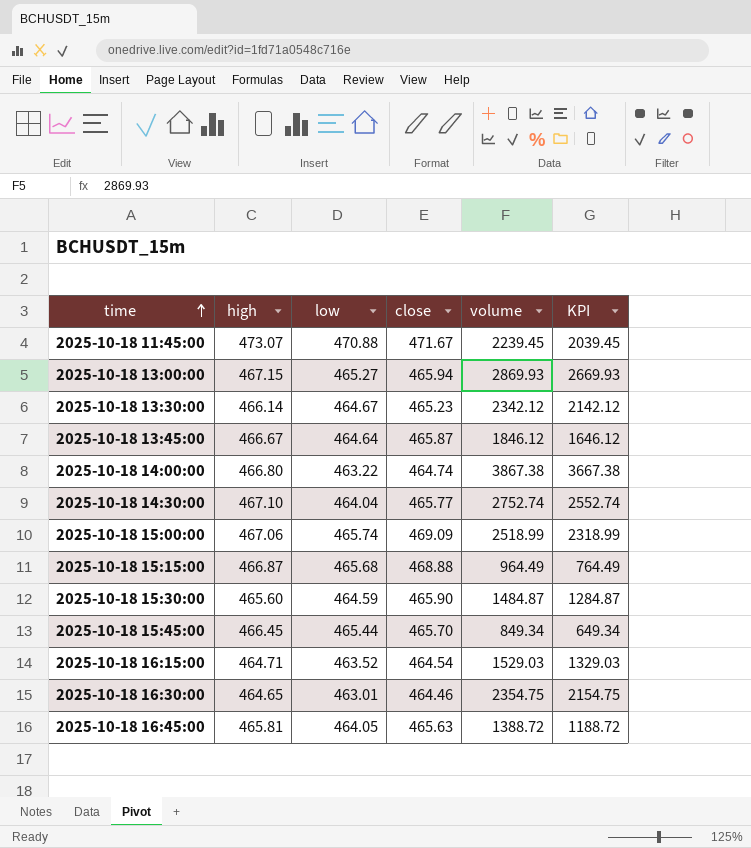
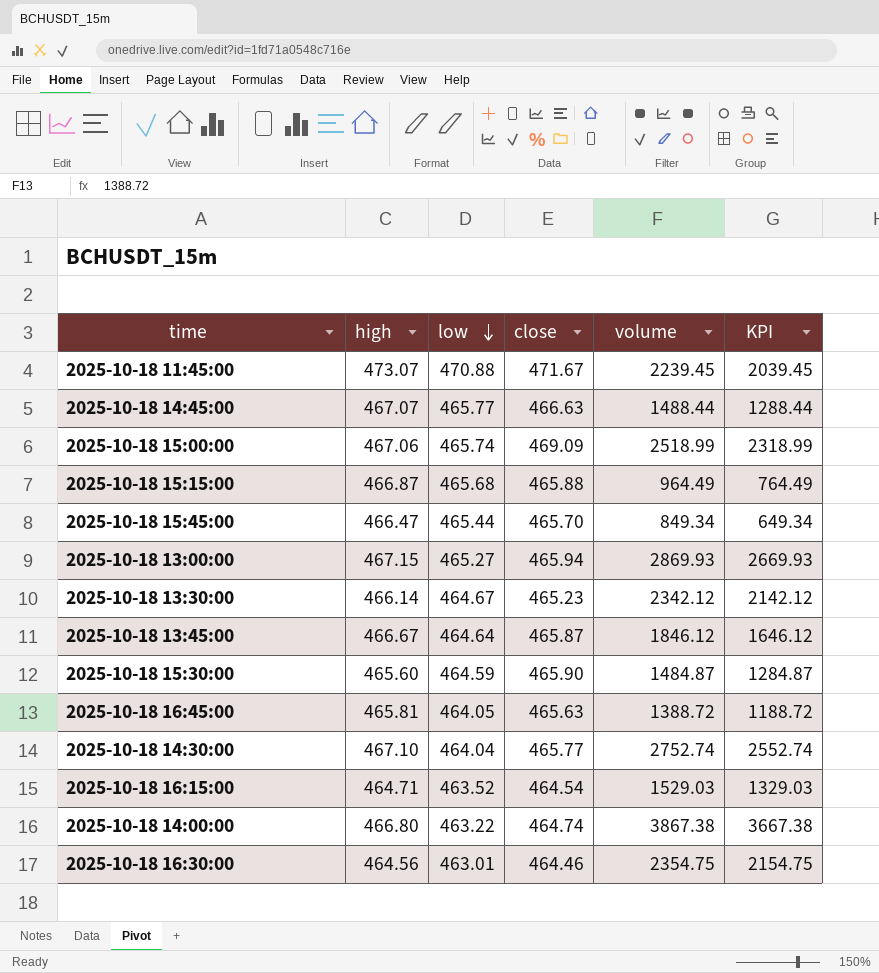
row order: time ascending -> low descending
row 2025-10-18 14:45:00: none -> 467.07 | 465.77 | 466.63 | 1488.44 | 1288.44
2025-10-18 15:15:00 | close: 468.88 -> 465.88
2025-10-18 15:45:00 | high: 466.45 -> 466.47
2025-10-18 16:30:00 | high: 464.65 -> 464.56

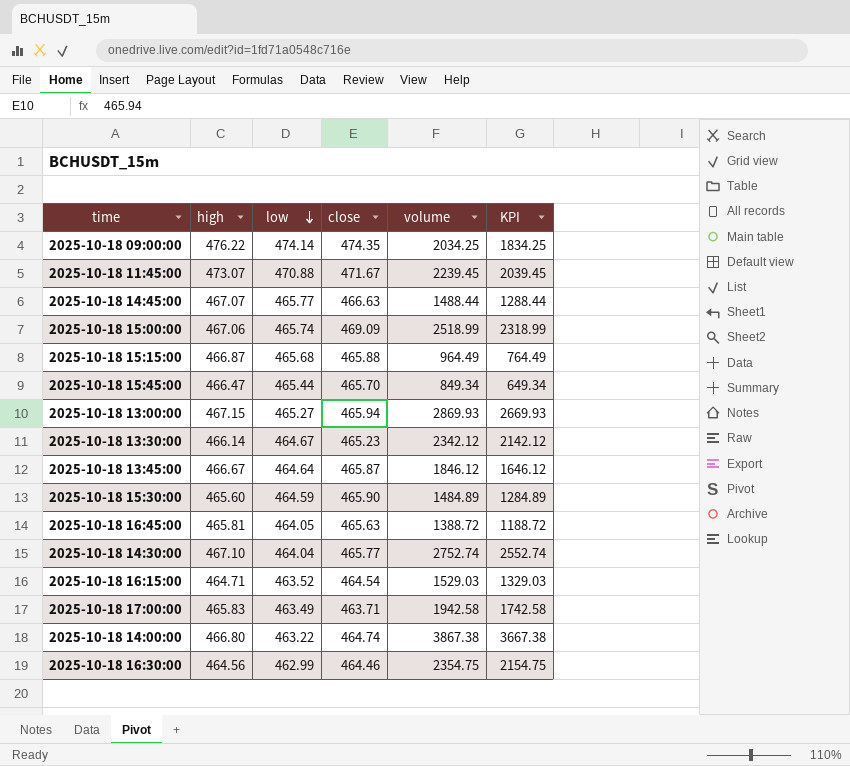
row 2025-10-18 09:00:00: none -> 476.22 | 474.14 | 474.35 | 2034.25 | 1834.25
2025-10-18 15:30:00 | volume: 1484.87 -> 1484.89
2025-10-18 15:30:00 | KPI: 1284.87 -> 1284.89
row 2025-10-18 17:00:00: none -> 465.83 | 463.49 | 463.71 | 1942.58 | 1742.58
2025-10-18 16:30:00 | low: 463.01 -> 462.99

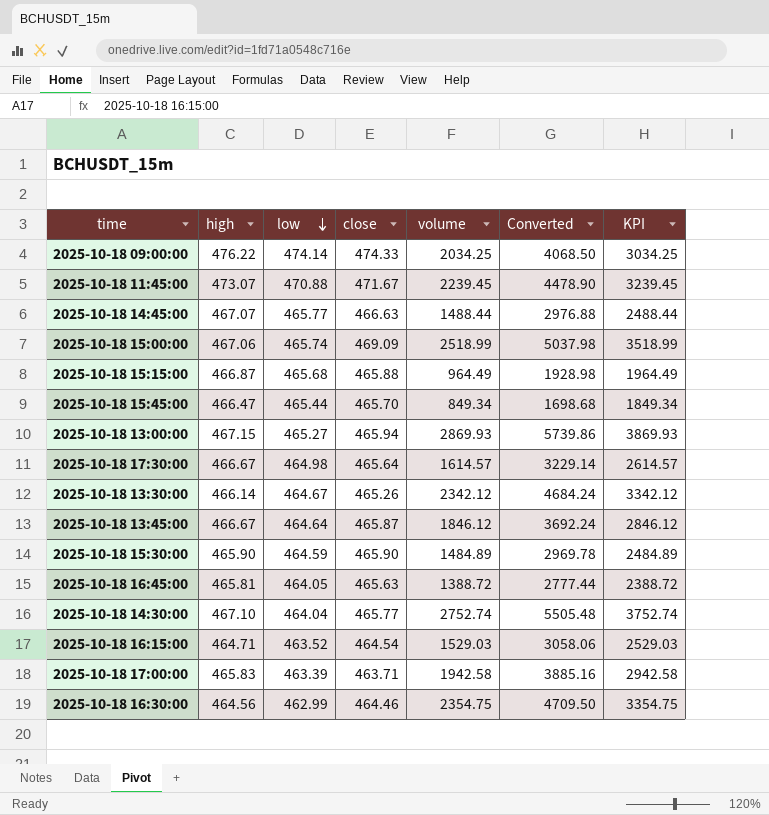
column Converted | formula: none -> [volume] * 2
column KPI | formula: [volume] - 200 -> [volume] + 1000
row 2025-10-18 14:00:00: 466.80 | 463.22 | 464.74 | 3867.38 | 3667.38 -> none
2025-10-18 09:00:00 | close: 474.35 -> 474.33
row 2025-10-18 17:30:00: none -> 466.67 | 464.98 | 465.64 | 1614.57 | 3229.14 | 2614.57
2025-10-18 13:30:00 | close: 465.23 -> 465.26
2025-10-18 15:30:00 | high: 465.60 -> 465.90
2025-10-18 17:00:00 | low: 463.49 -> 463.39

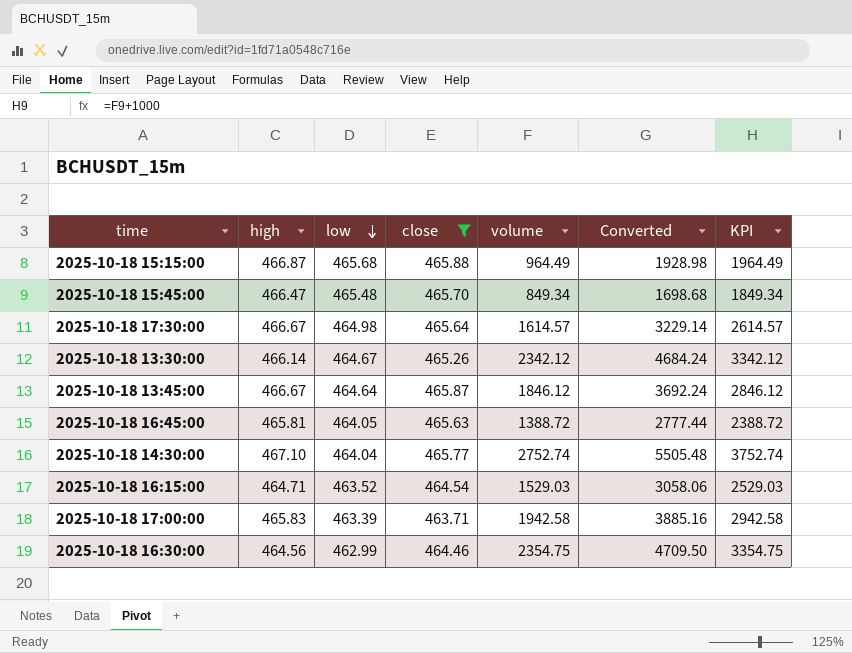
filter: none -> close <= 465.88
2025-10-18 15:45:00 | low: 465.44 -> 465.48

